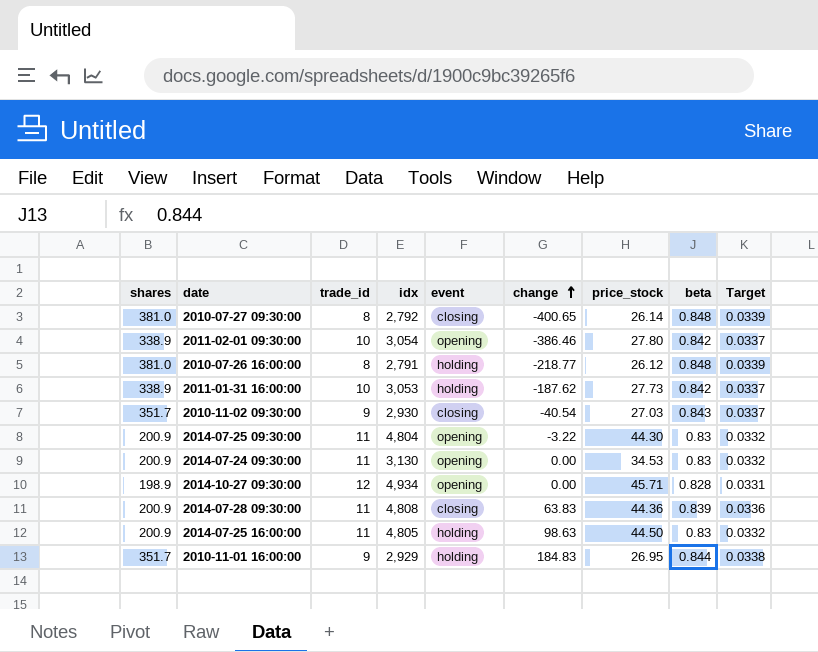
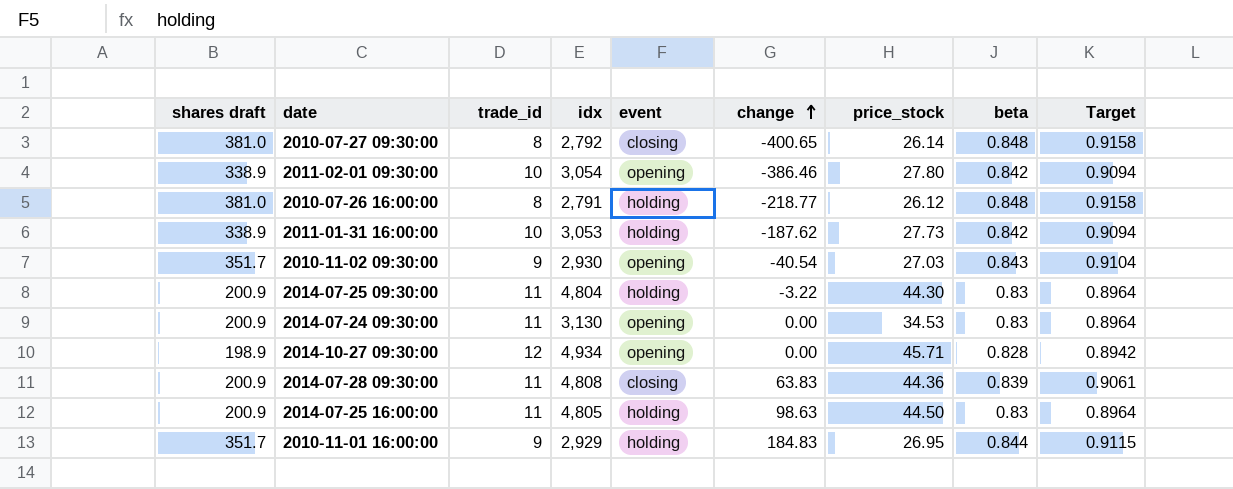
column name: shares -> shares draft
column Target | formula: [beta] * 0.04 -> [beta] * 1.08
2010-11-02 09:30:00 | event: closing -> opening
2014-07-25 09:30:00 | event: opening -> holding

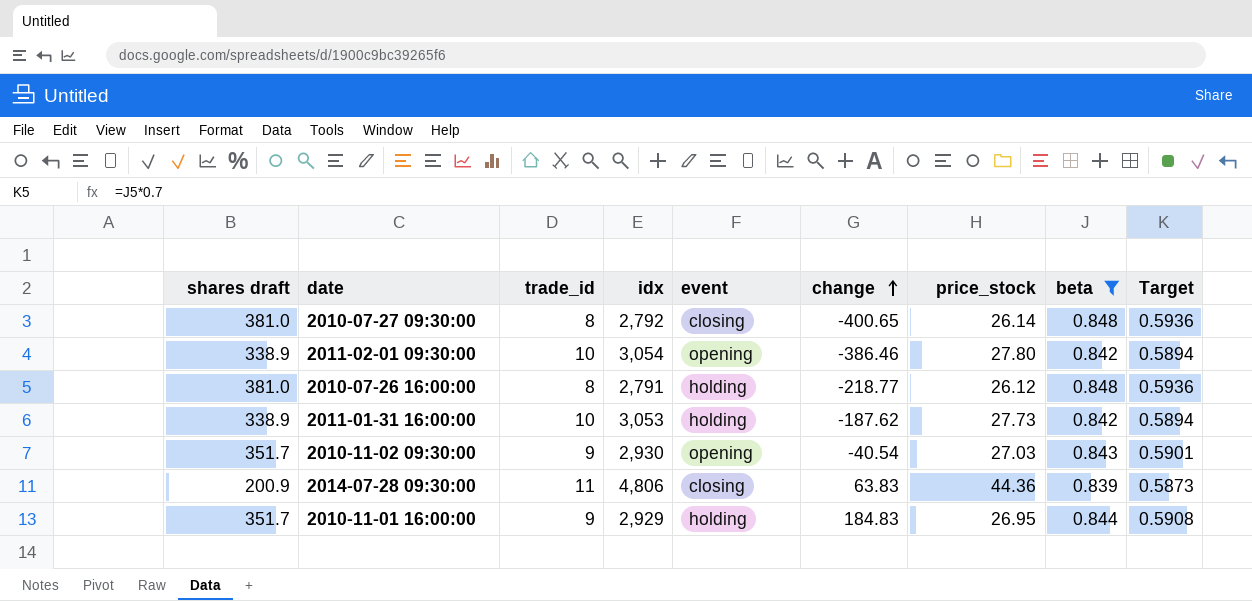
filter: none -> beta >= 0.839
column Target | formula: [beta] * 1.08 -> [beta] * 0.7
2014-07-28 09:30:00 | idx: 4,808 -> 4,806

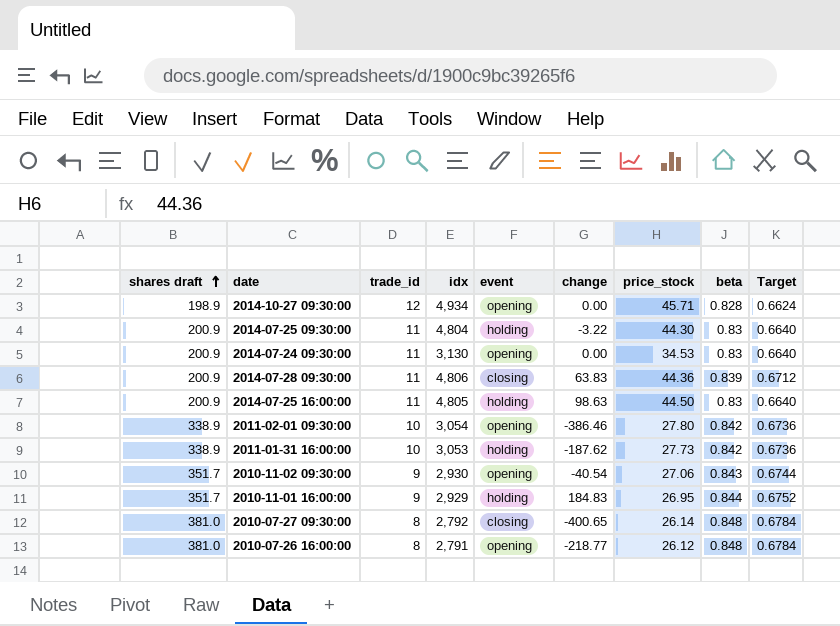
filter: beta >= 0.839 -> none
row order: change ascending -> shares draft ascending
column Target | formula: [beta] * 0.7 -> [beta] * 0.8
2010-11-02 09:30:00 | price_stock: 27.03 -> 27.06
2010-07-26 16:00:00 | event: holding -> opening

